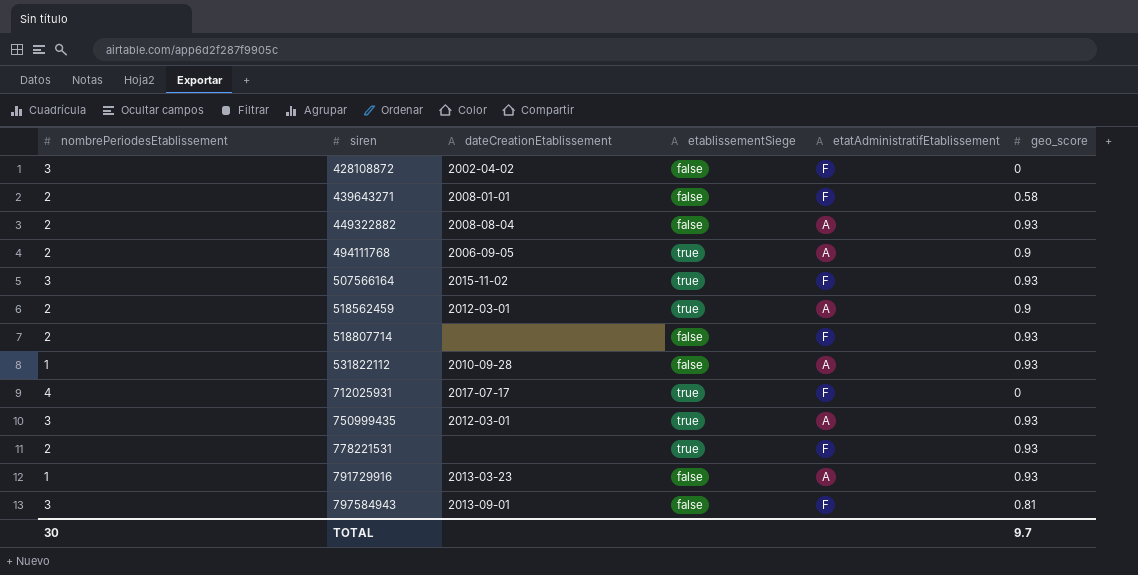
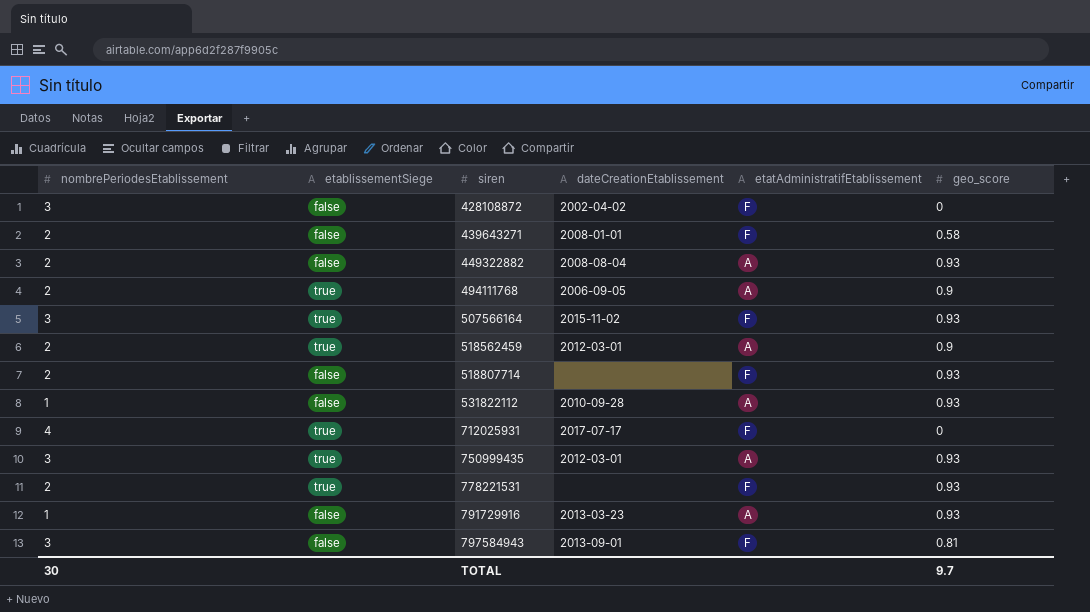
column etablissementSiege | position: 4 -> 2

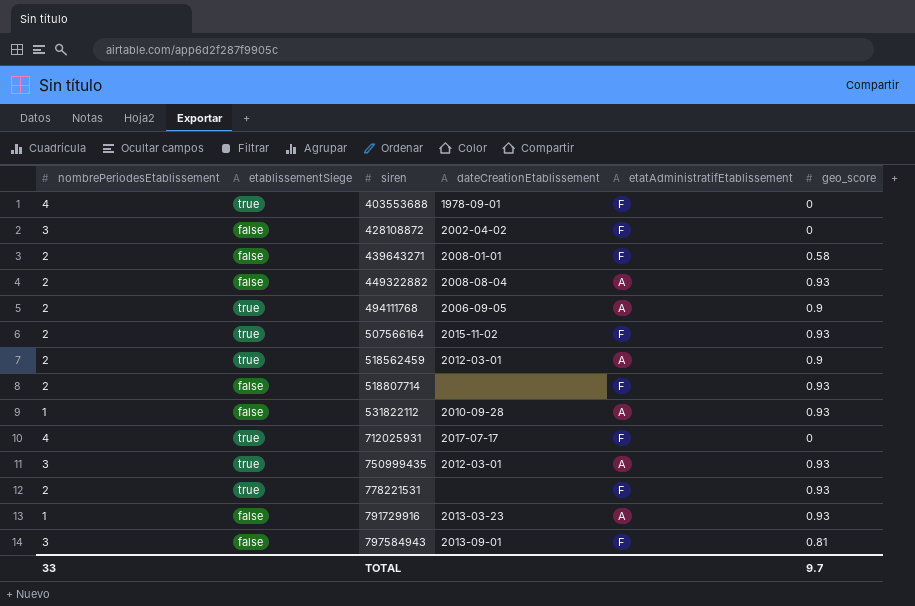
row 403553688: none -> 4 | true | 1978-09-01 | F | 0
507566164 | nombrePeriodesEtablissement: 3 -> 2
TOTAL | nombrePeriodesEtablissement: 30 -> 33

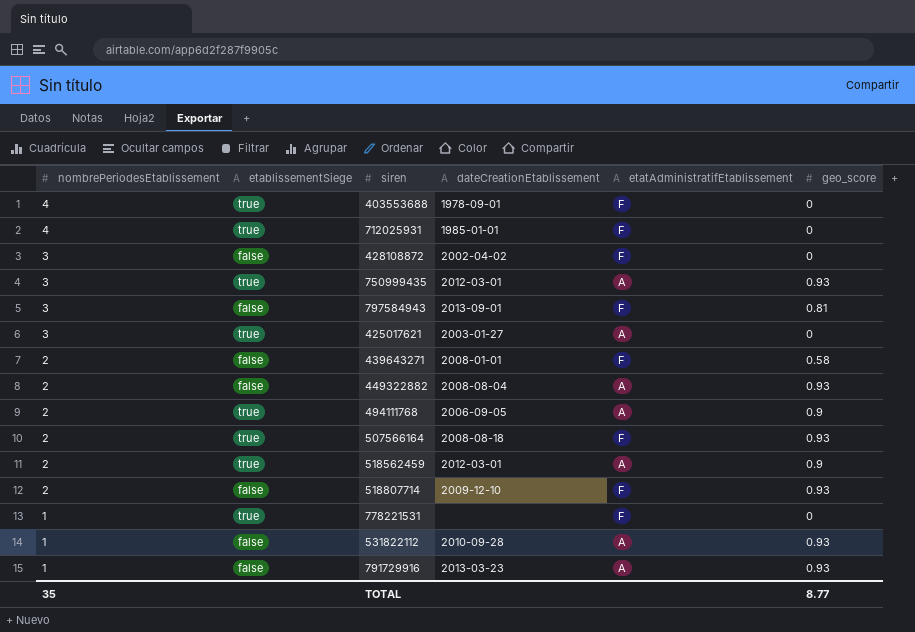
row order: siren ascending -> nombrePeriodesEtablissement descending
712025931 | dateCreationEtablissement: 2017-07-17 -> 1985-01-01
row 425017621: none -> 3 | true | 2003-01-27 | A | 0
507566164 | dateCreationEtablissement: 2015-11-02 -> 2008-08-18
518807714 | dateCreationEtablissement: none -> 2009-12-10
778221531 | nombrePeriodesEtablissement: 2 -> 1
778221531 | geo_score: 0.93 -> 0
TOTAL | nombrePeriodesEtablissement: 33 -> 35
TOTAL | geo_score: 9.7 -> 8.77

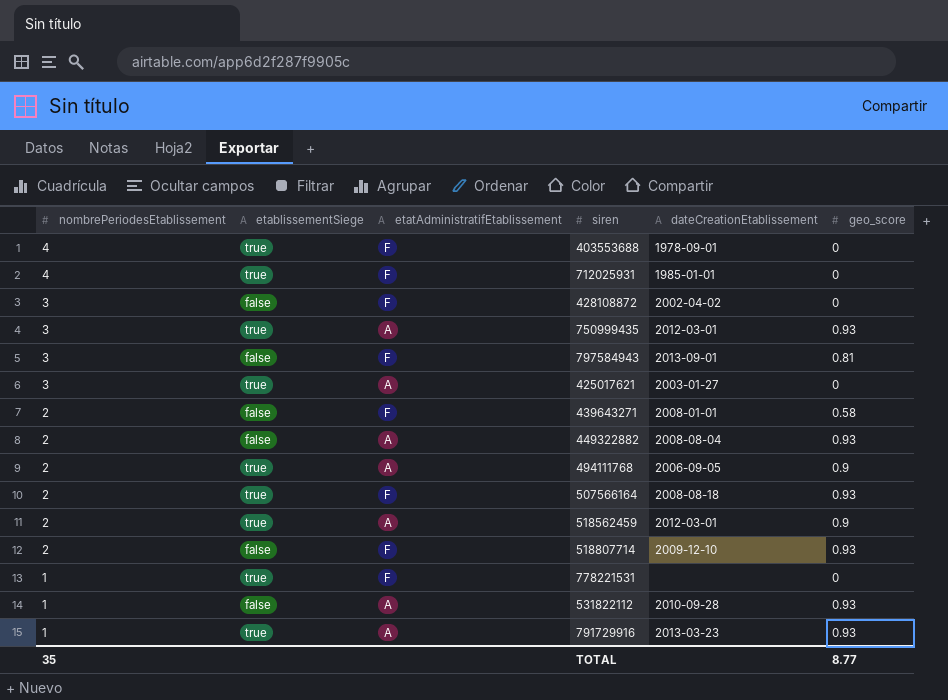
column etatAdministratifEtablissement | position: 5 -> 3
791729916 | etablissementSiege: false -> true

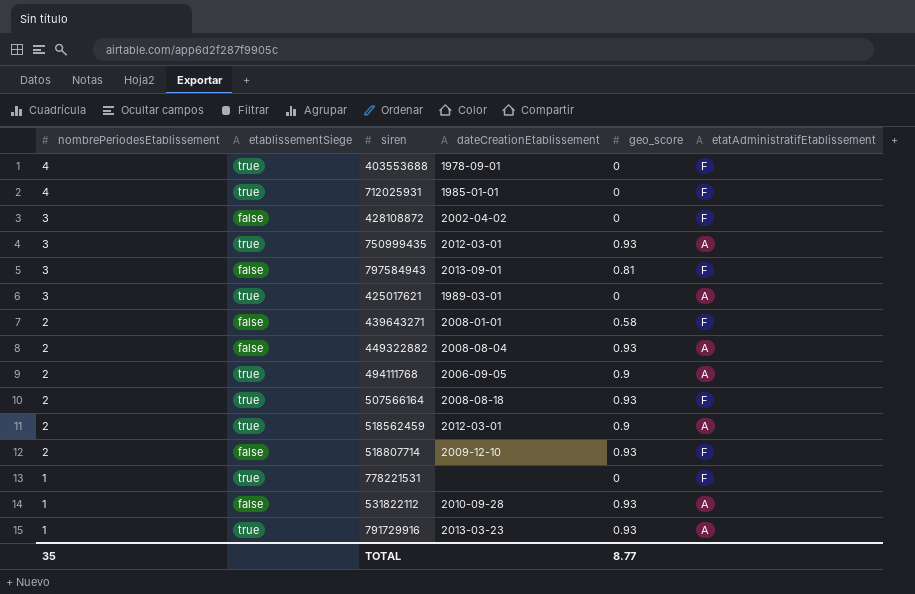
column etatAdministratifEtablissement | position: 3 -> 6
425017621 | dateCreationEtablissement: 2003-01-27 -> 1989-03-01

